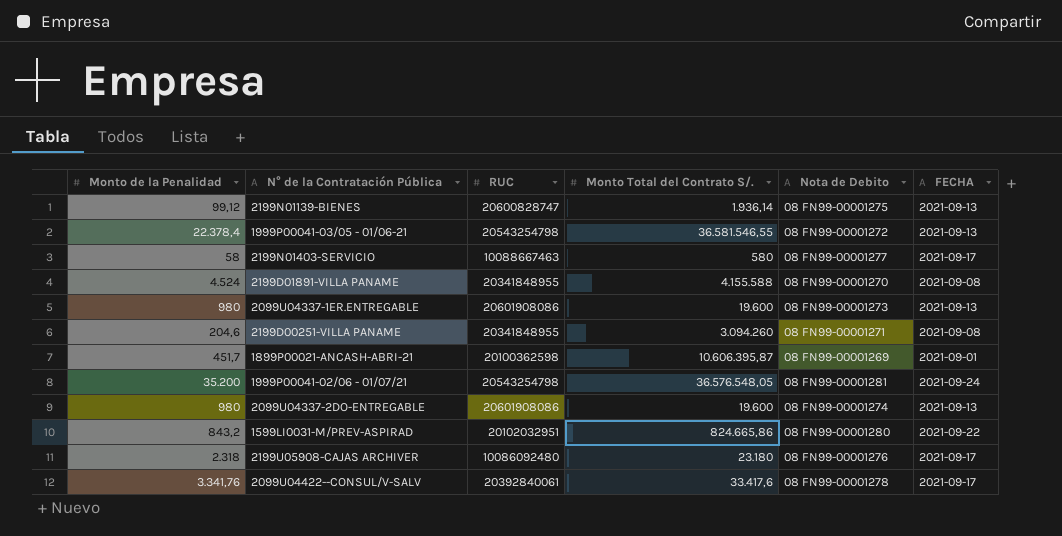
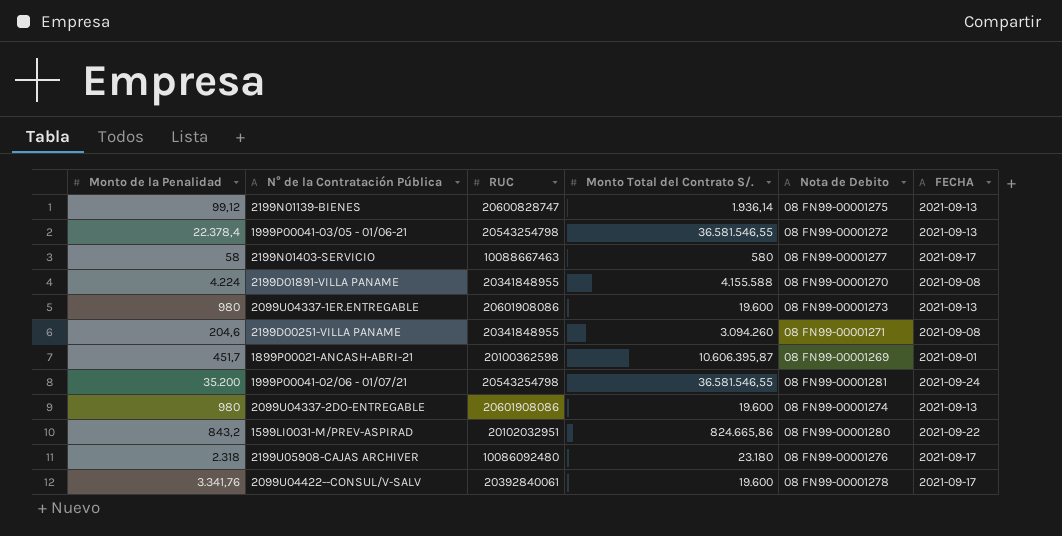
2199D01891-VILLA PANAME | Monto de la Penalidad: 4.524 -> 4.224
1999P00041-02/06 - 01/07/21 | Monto Total del Contrato S/.: 36.576.548,05 -> 36.581.546,55
2099U04422--CONSUL/V-SALV | Monto Total del Contrato S/.: 33.417,6 -> 19.600

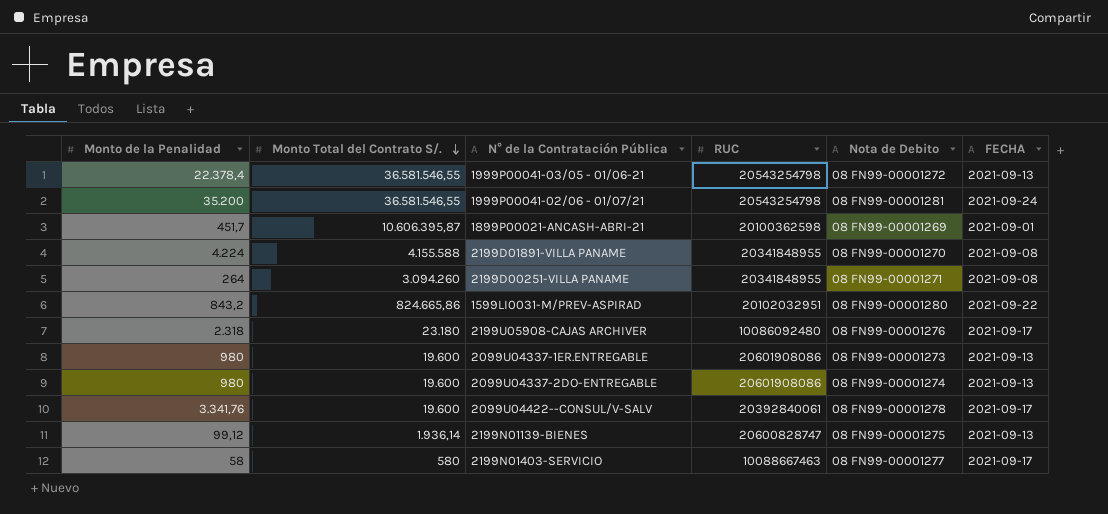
row order: none -> Monto Total del Contrato S/. descending
column Monto Total del Contrato S/. | position: 4 -> 2
2199D00251-VILLA PANAME | Monto de la Penalidad: 204,6 -> 264

